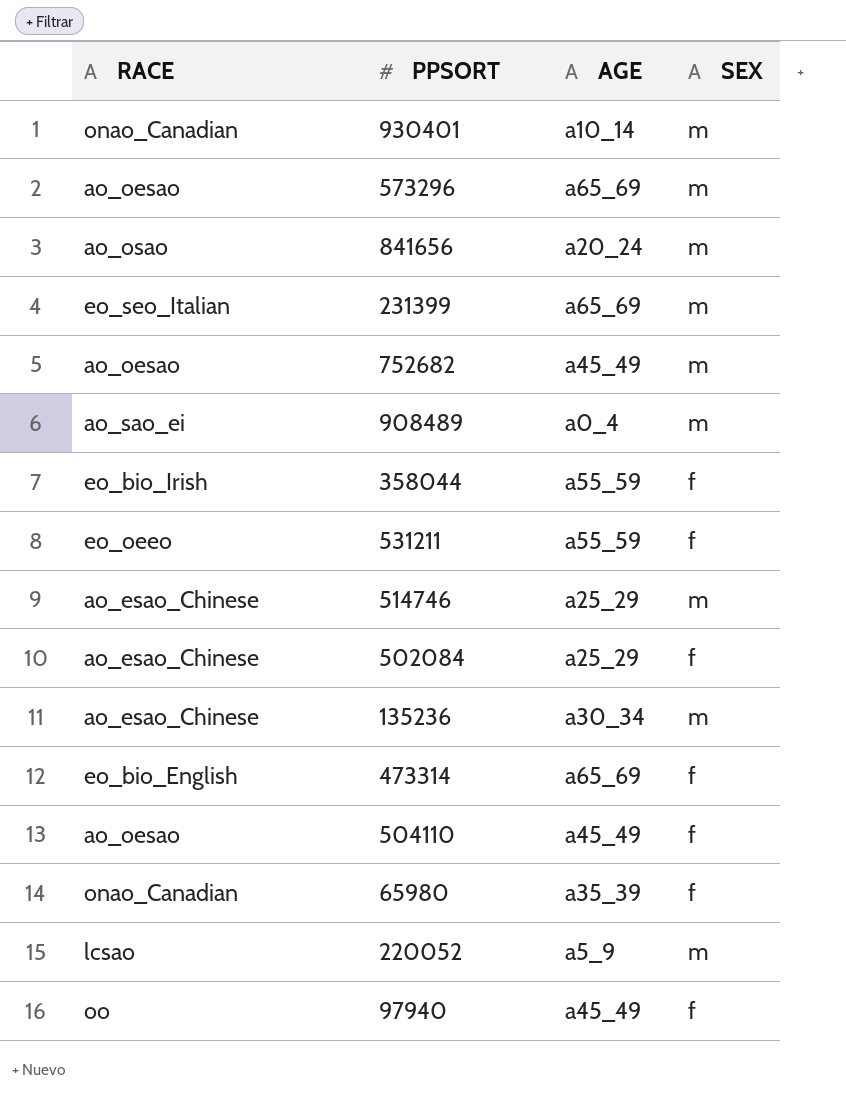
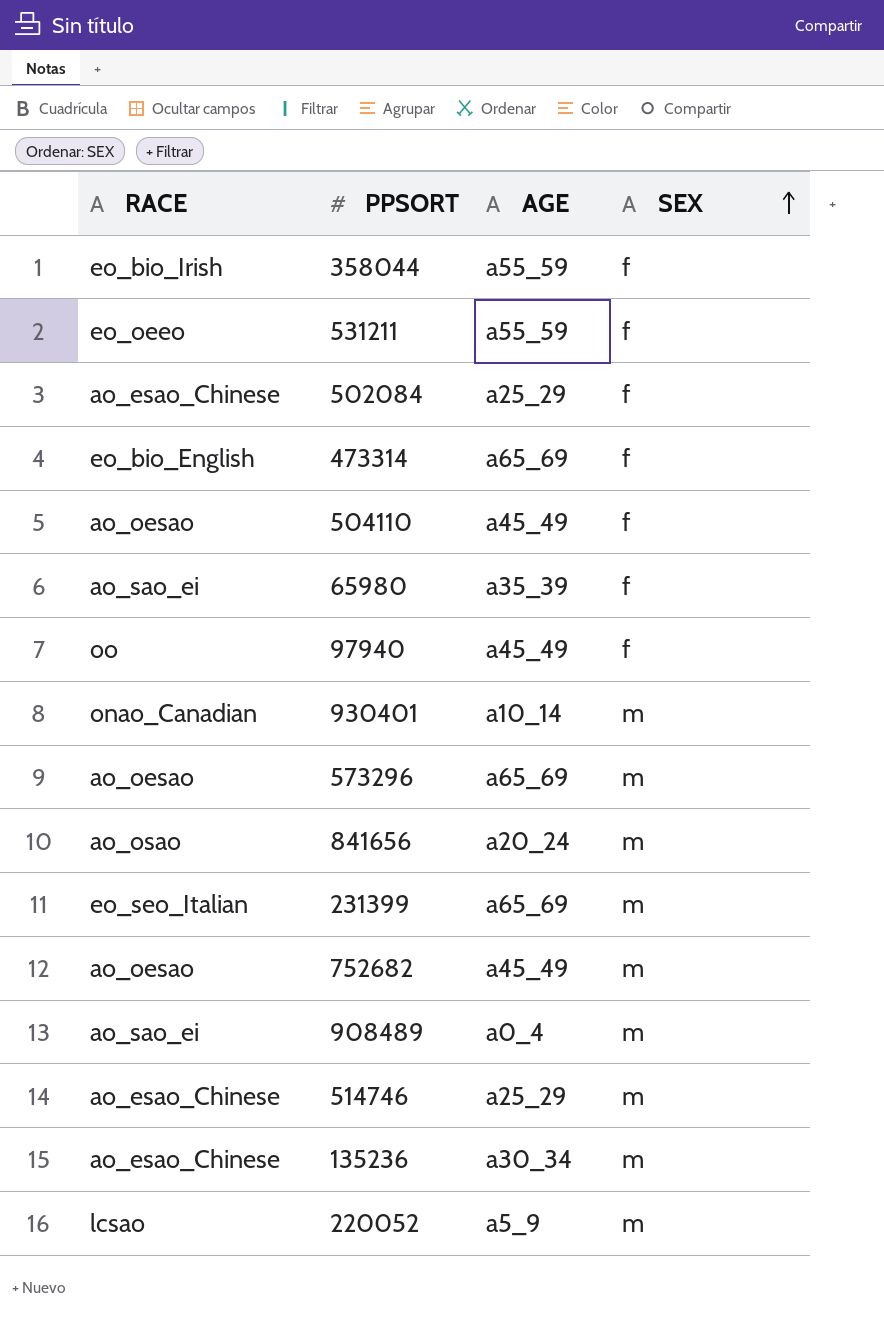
row order: none -> SEX ascending
65980 | RACE: onao_Canadian -> ao_sao_ei

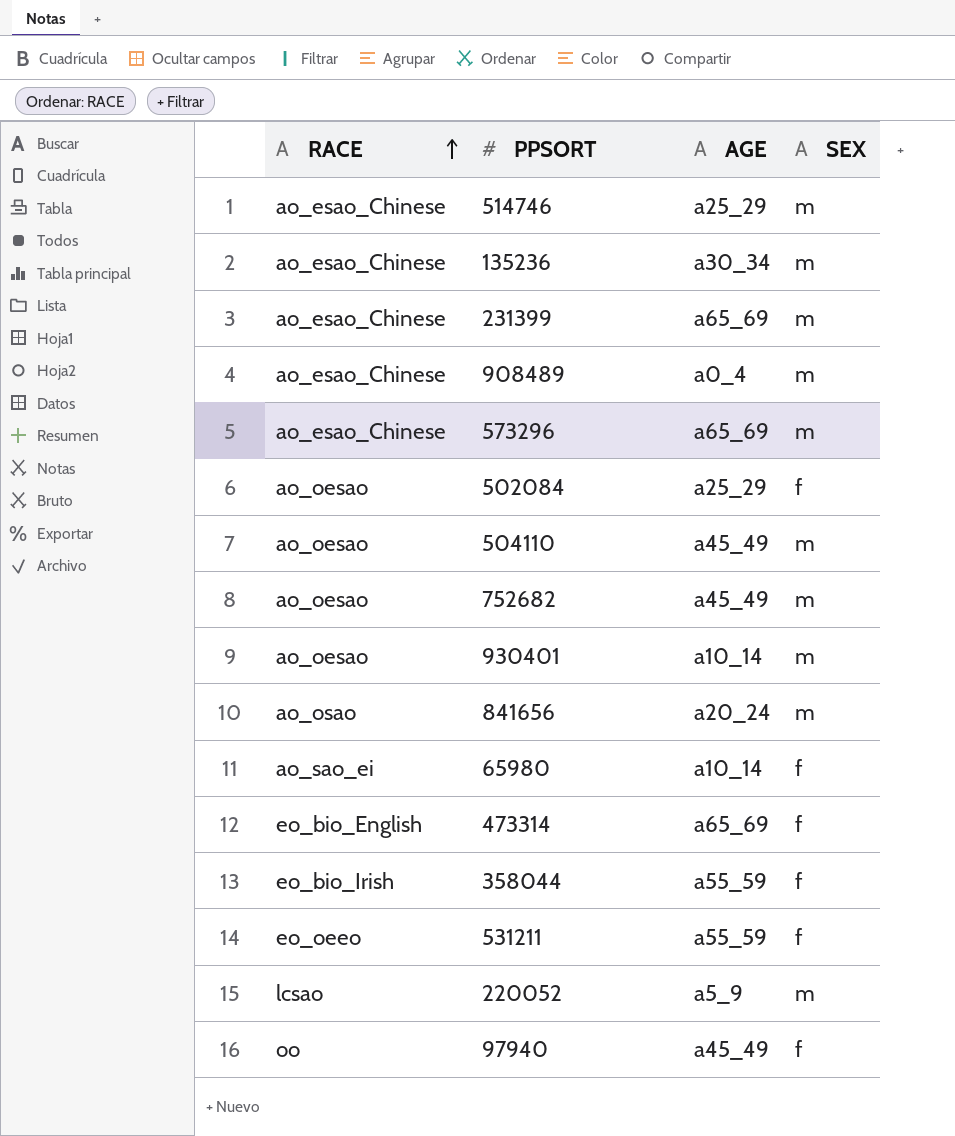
row order: SEX ascending -> RACE ascending
231399 | RACE: eo_seo_Italian -> ao_esao_Chinese
908489 | RACE: ao_sao_ei -> ao_esao_Chinese
573296 | RACE: ao_oesao -> ao_esao_Chinese
502084 | RACE: ao_esao_Chinese -> ao_oesao
504110 | SEX: f -> m
930401 | RACE: onao_Canadian -> ao_oesao
65980 | AGE: a35_39 -> a10_14

